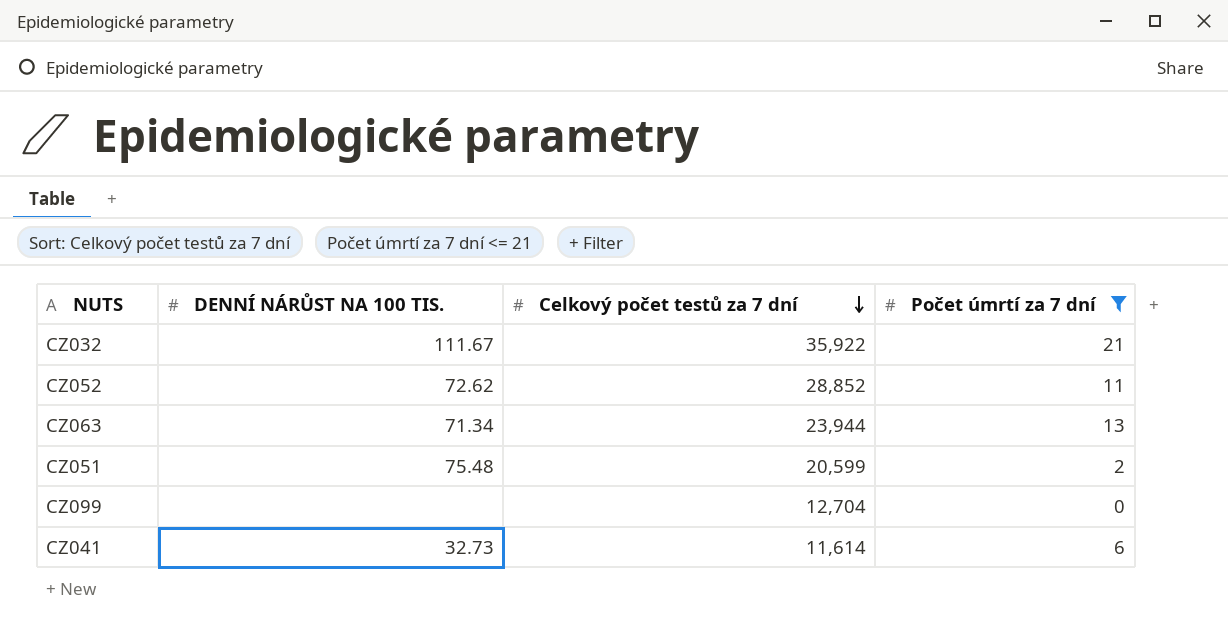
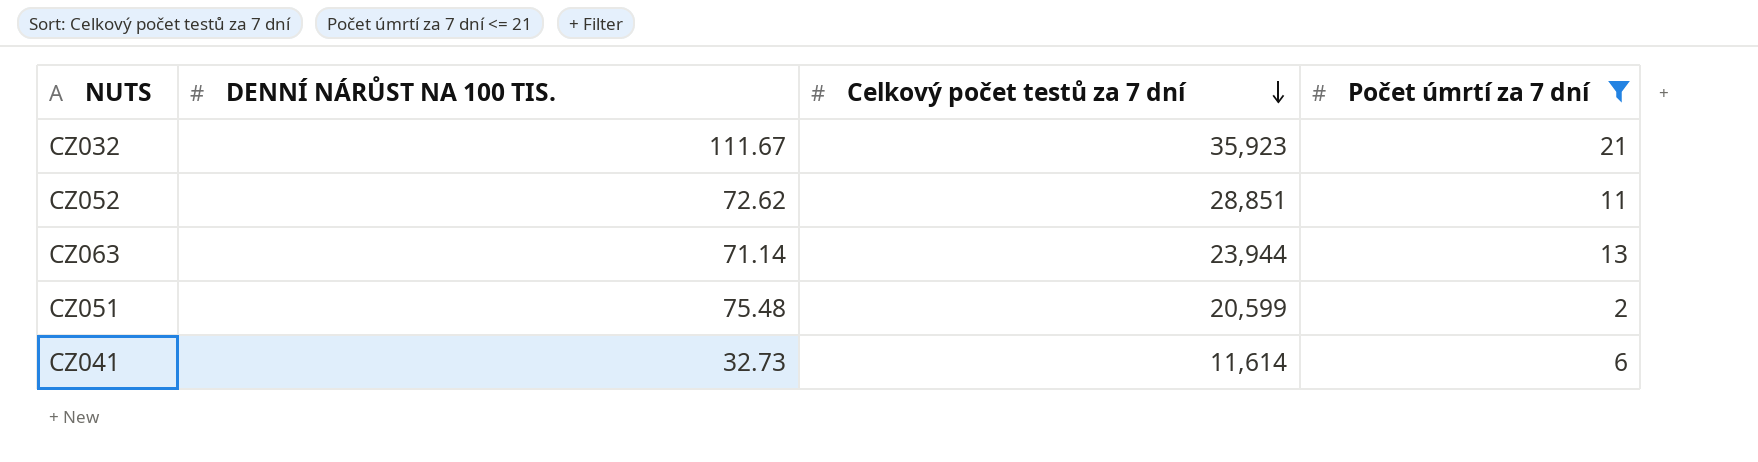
row CZ099: none | 12,704 | 0 -> none
CZ032 | Celkový počet testů za 7 dní: 35,922 -> 35,923
CZ052 | Celkový počet testů za 7 dní: 28,852 -> 28,851
CZ063 | DENNÍ NÁRŮST NA 100 TIS.: 71.34 -> 71.14

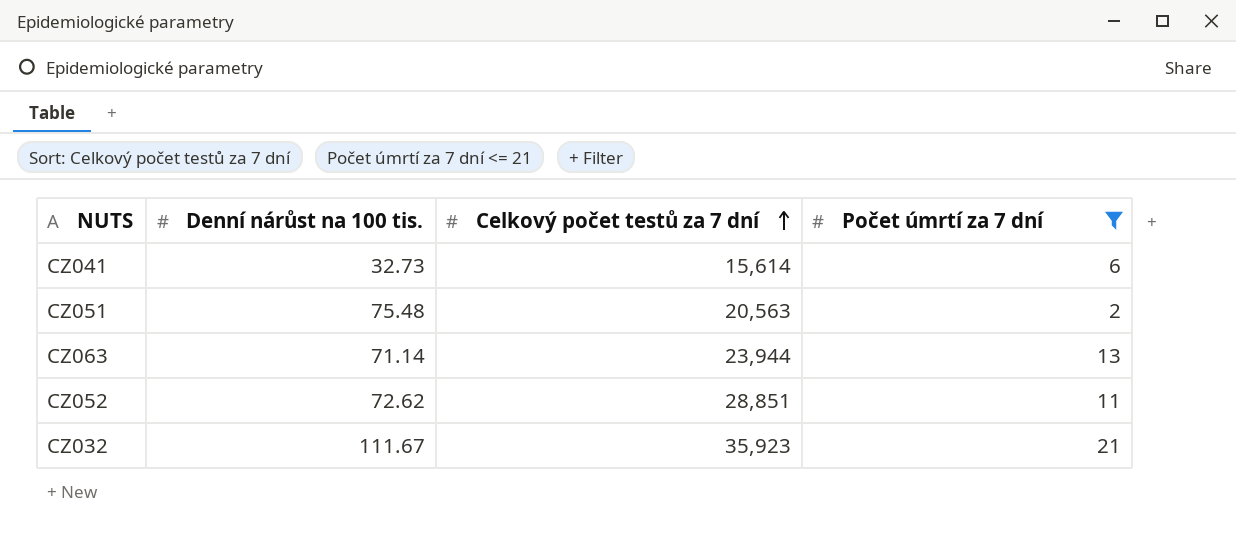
row order: Celkový počet testů za 7 dní descending -> Celkový počet testů za 7 dní ascending
column name: DENNÍ NÁRŮST NA 100 TIS. -> Denní nárůst na 100 tis.
CZ041 | Celkový počet testů za 7 dní: 11,614 -> 15,614
CZ051 | Celkový počet testů za 7 dní: 20,599 -> 20,563

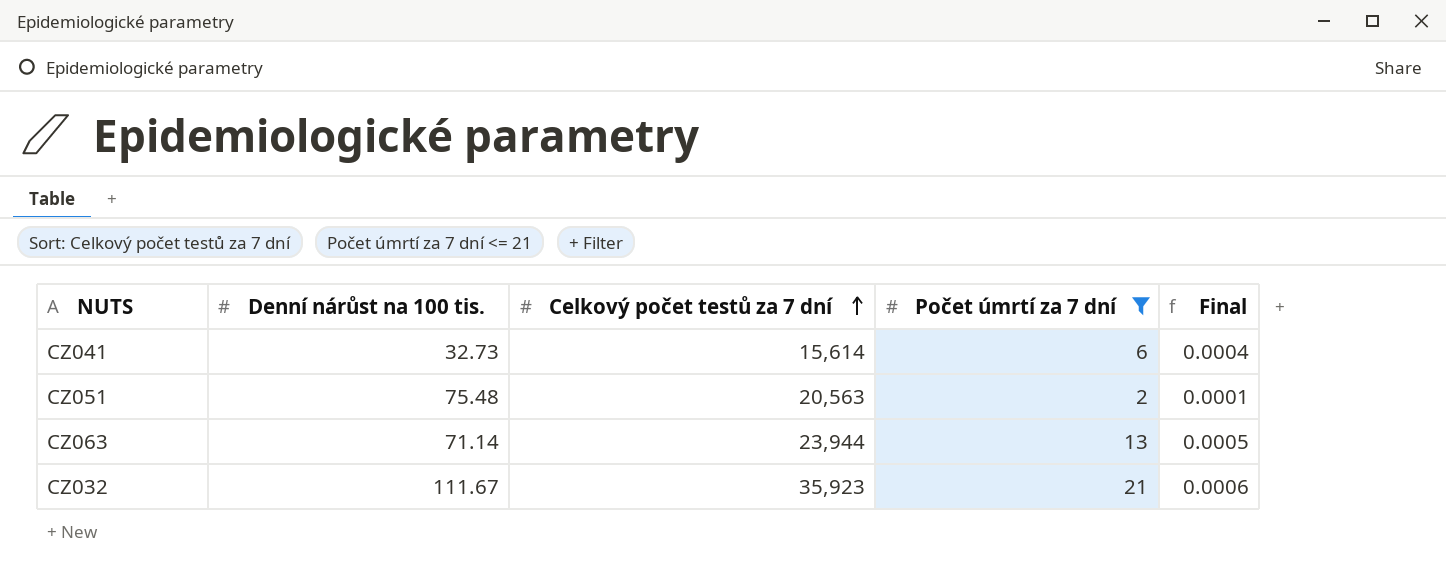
column Final | formula: none -> [Počet úmrtí za 7 dní] / [Celkový počet testů za 7 dní]
row CZ052: 72.62 | 28,851 | 11 -> none

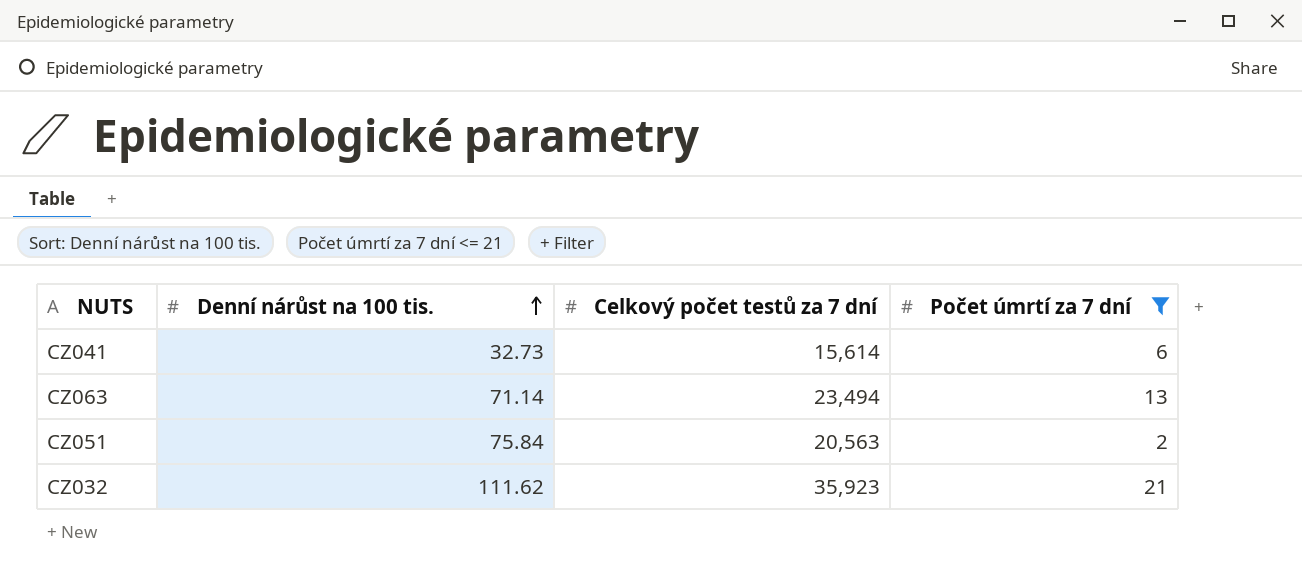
row order: Celkový počet testů za 7 dní ascending -> Denní nárůst na 100 tis. ascending
column Final | formula: [Počet úmrtí za 7 dní] / [Celkový počet testů za 7 dní] -> none
CZ063 | Celkový počet testů za 7 dní: 23,944 -> 23,494
CZ051 | Denní nárůst na 100 tis.: 75.48 -> 75.84
CZ032 | Denní nárůst na 100 tis.: 111.67 -> 111.62

